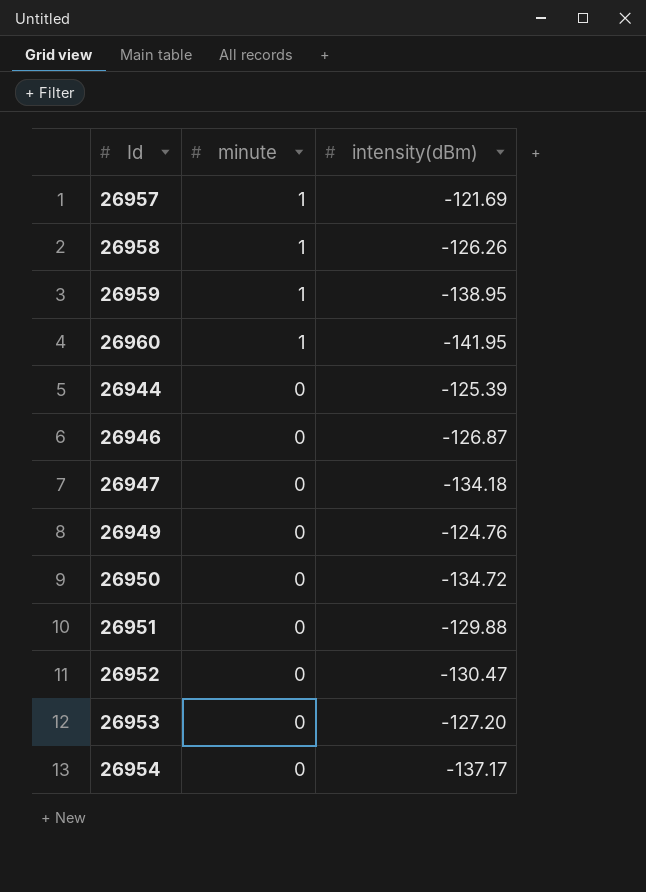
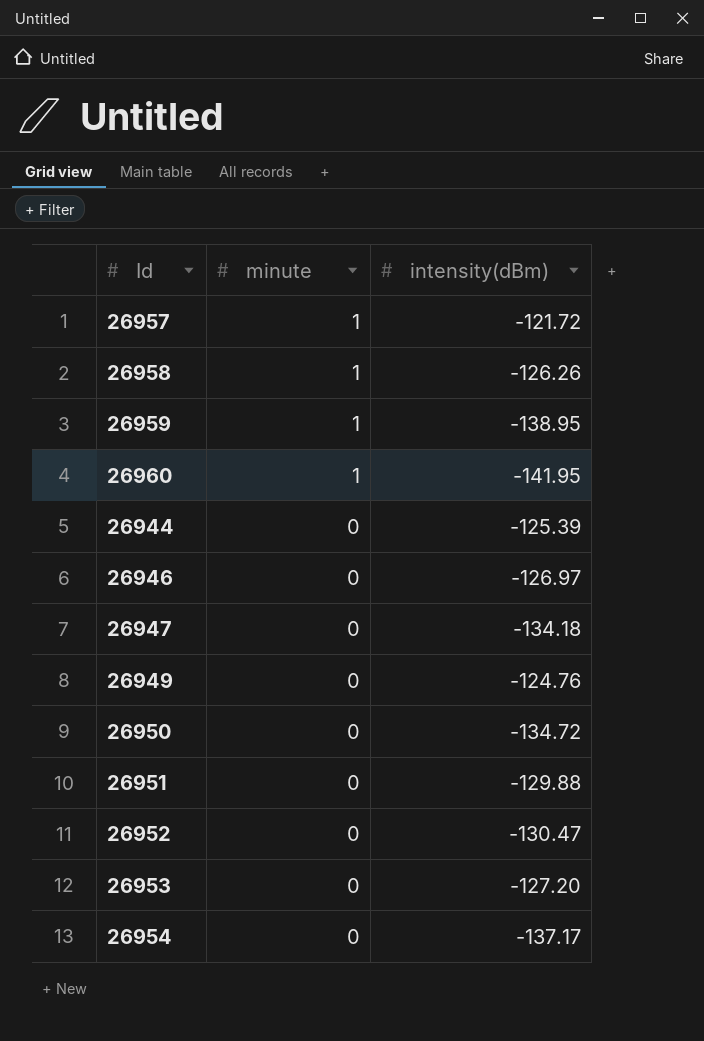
26957 | intensity(dBm): -121.69 -> -121.72
26946 | intensity(dBm): -126.87 -> -126.97

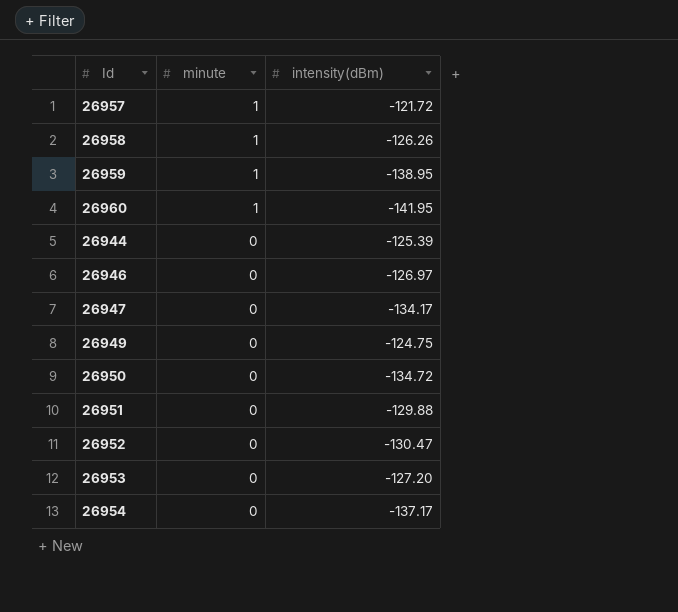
26947 | intensity(dBm): -134.18 -> -134.17
26949 | intensity(dBm): -124.76 -> -124.75

